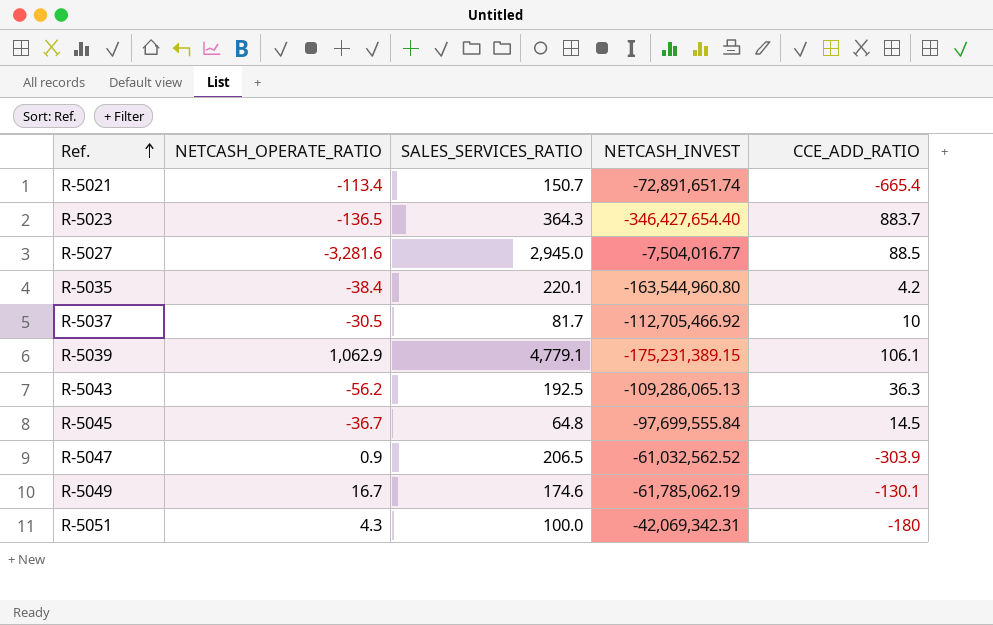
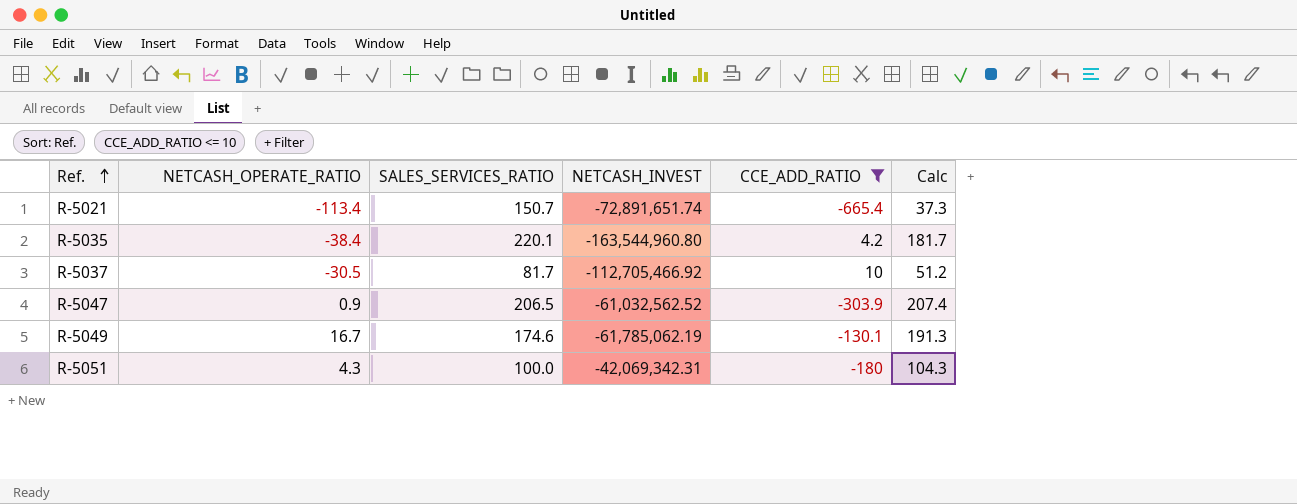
filter: none -> CCE_ADD_RATIO <= 10
column Calc | formula: none -> [NETCASH_OPERATE_RATIO] + [SALES_SERVICES_RATIO]

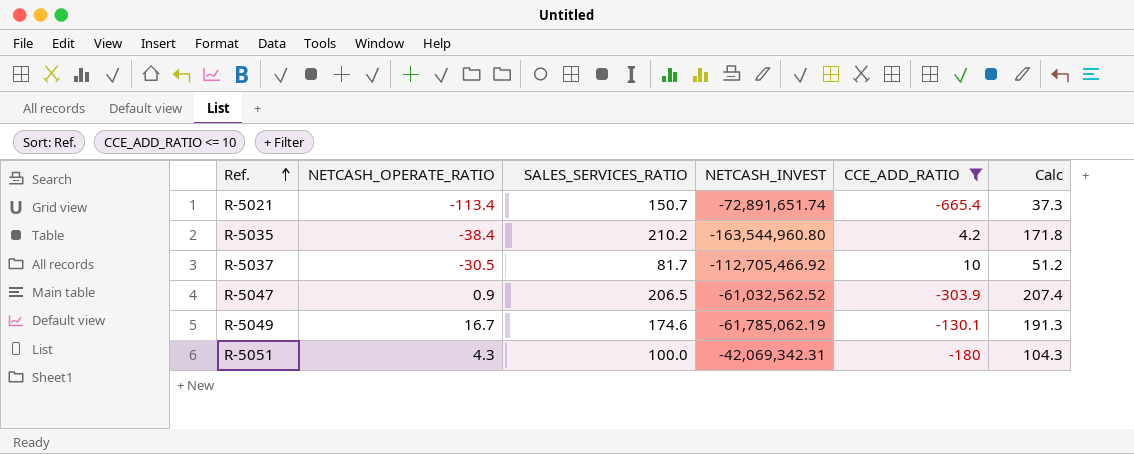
R-5035 | SALES_SERVICES_RATIO: 220.1 -> 210.2
R-5035 | Calc: 181.7 -> 171.8

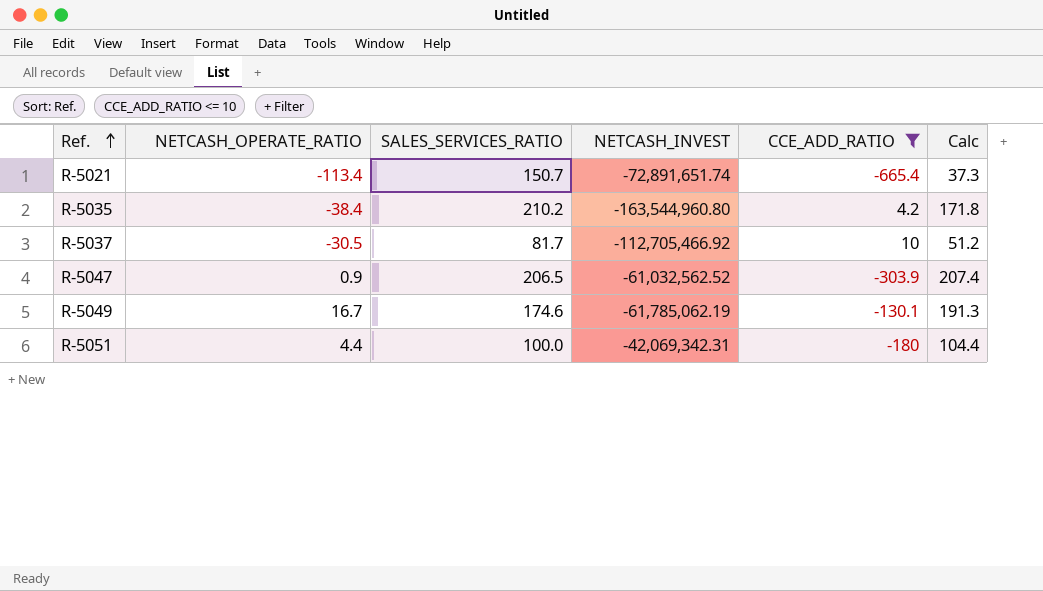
R-5051 | NETCASH_OPERATE_RATIO: 4.3 -> 4.4
R-5051 | Calc: 104.3 -> 104.4

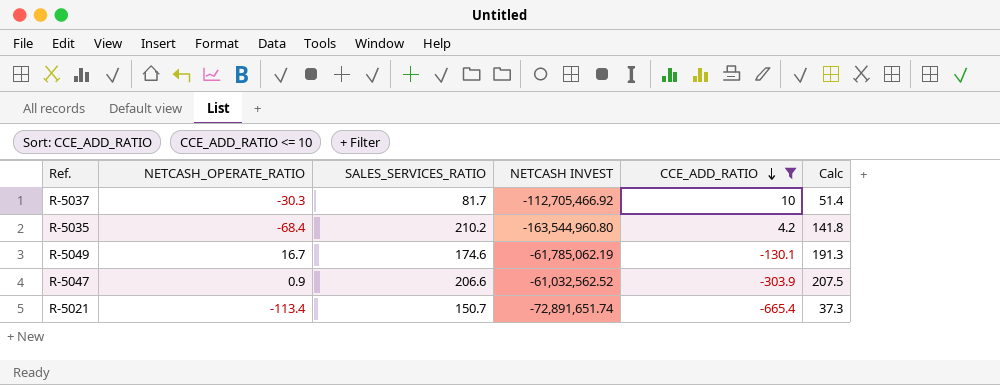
row order: Ref. ascending -> CCE_ADD_RATIO descending
column name: NETCASH_INVEST -> NETCASH INVEST
row R-5051: 4.4 | 100.0 | -42,069,342.31 | -180 | 104.4 -> none
R-5037 | NETCASH_OPERATE_RATIO: -30.5 -> -30.3
R-5037 | Calc: 51.2 -> 51.4
R-5035 | NETCASH_OPERATE_RATIO: -38.4 -> -68.4
R-5035 | Calc: 171.8 -> 141.8
R-5047 | SALES_SERVICES_RATIO: 206.5 -> 206.6
R-5047 | Calc: 207.4 -> 207.5

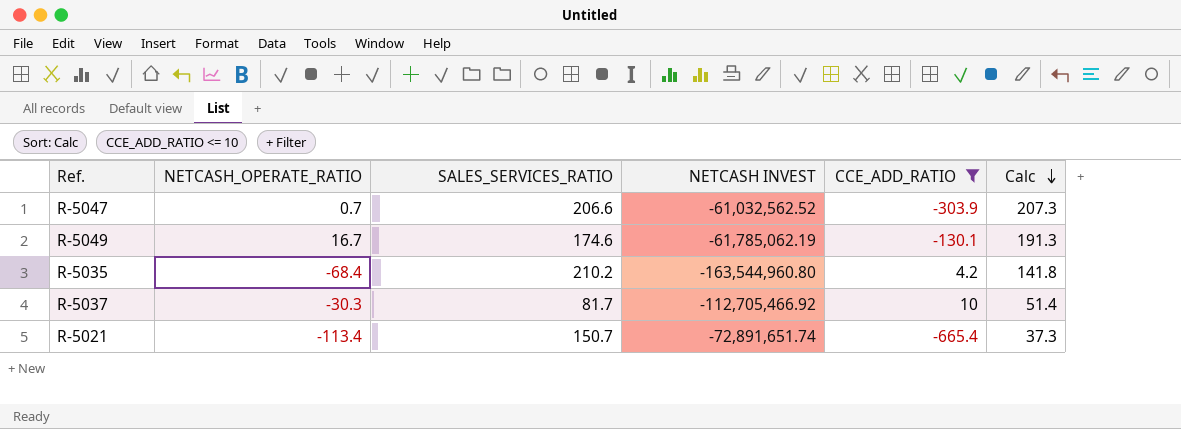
row order: CCE_ADD_RATIO descending -> Calc descending
R-5047 | NETCASH_OPERATE_RATIO: 0.9 -> 0.7
R-5047 | Calc: 207.5 -> 207.3

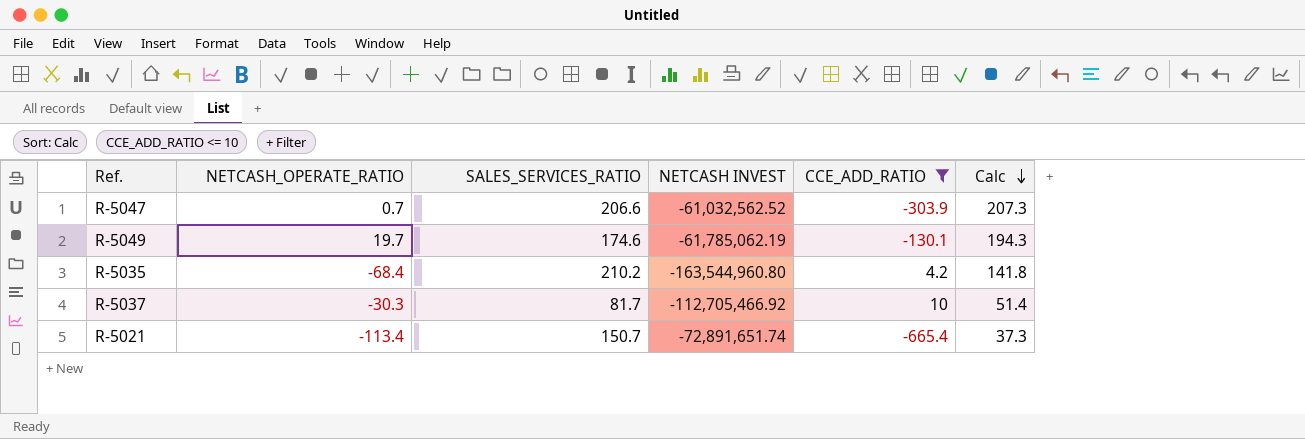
R-5049 | NETCASH_OPERATE_RATIO: 16.7 -> 19.7
R-5049 | Calc: 191.3 -> 194.3

